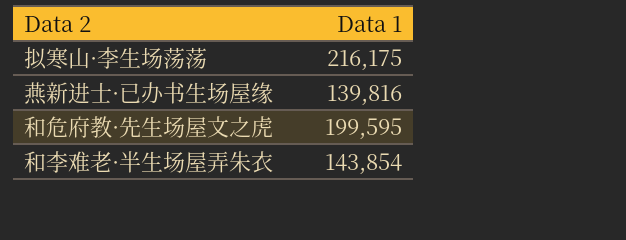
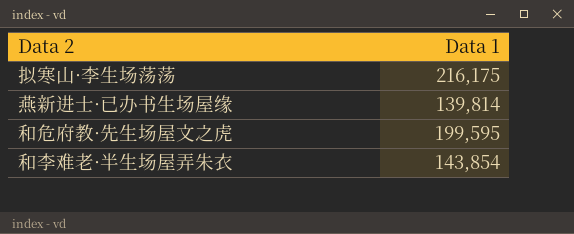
燕新进士·已办书生场屋缘 | Data 1: 139,816 -> 139,814

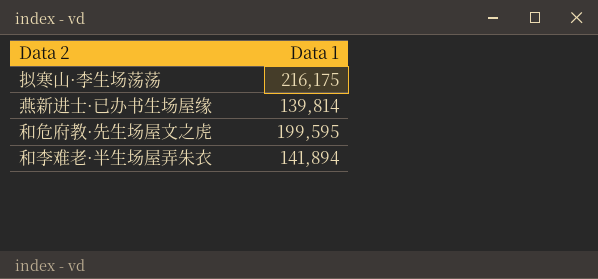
和李难老·半生场屋弄朱衣 | Data 1: 143,854 -> 141,894

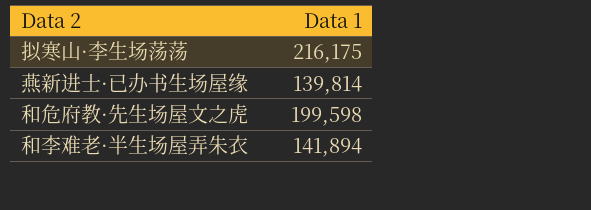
和危府教·先生场屋文之虎 | Data 1: 199,595 -> 199,598

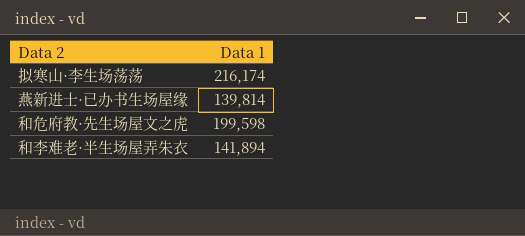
拟寒山·李生场荡荡 | Data 1: 216,175 -> 216,174

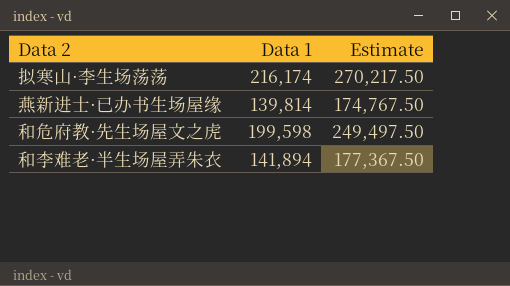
column Estimate | formula: none -> [Data 1] * 1.25

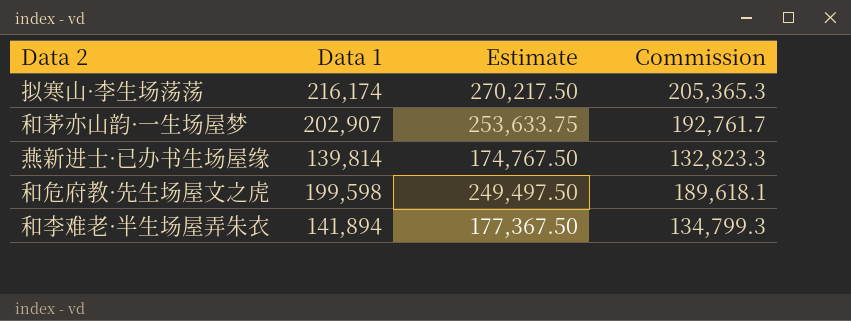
column Commission | formula: none -> [Data 1] * 0.95
row 和茅亦山韵·一生场屋梦: none -> 202,907 | 253,633.75 | 192,761.7

